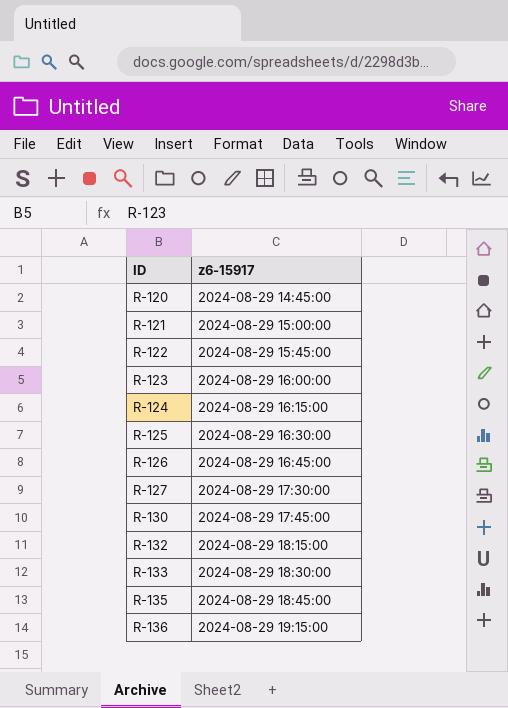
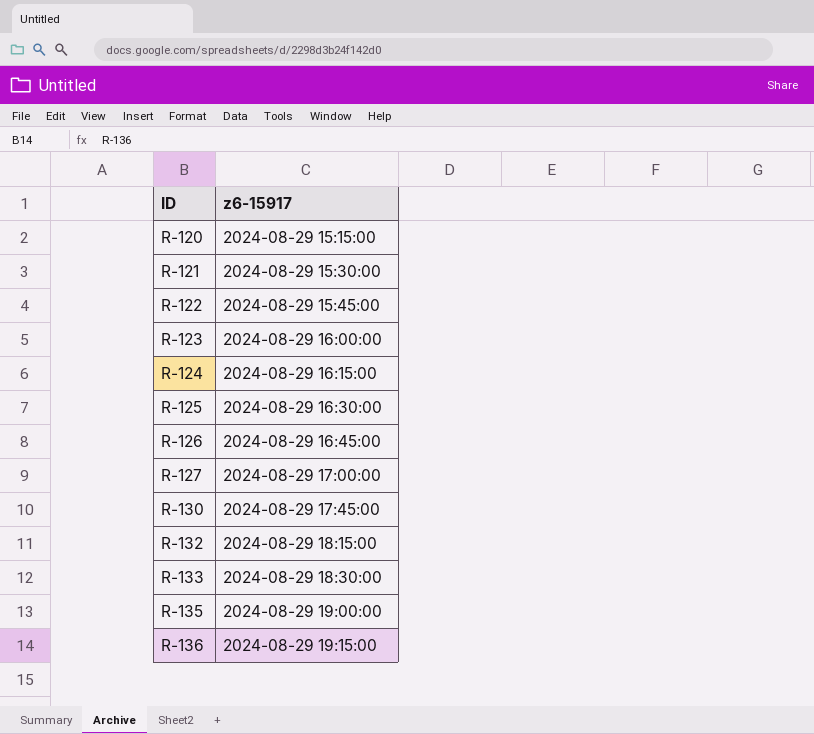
R-120 | z6-15917: 2024-08-29 14:45:00 -> 2024-08-29 15:15:00
R-121 | z6-15917: 2024-08-29 15:00:00 -> 2024-08-29 15:30:00
R-127 | z6-15917: 2024-08-29 17:30:00 -> 2024-08-29 17:00:00
R-135 | z6-15917: 2024-08-29 18:45:00 -> 2024-08-29 19:00:00

